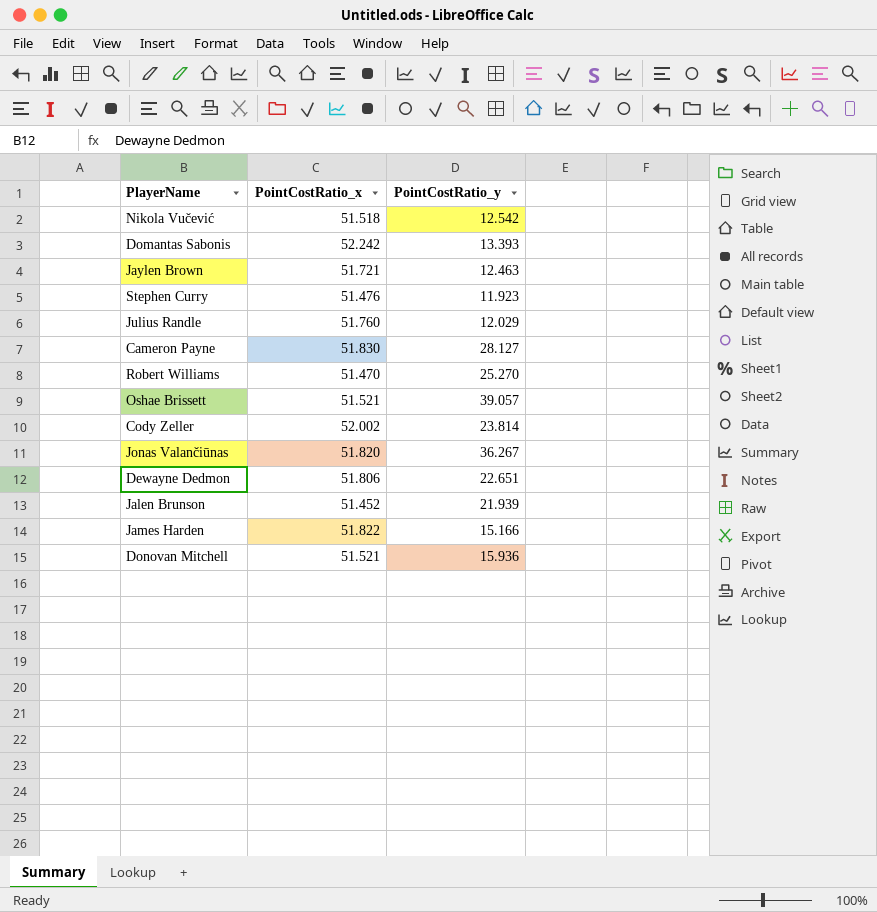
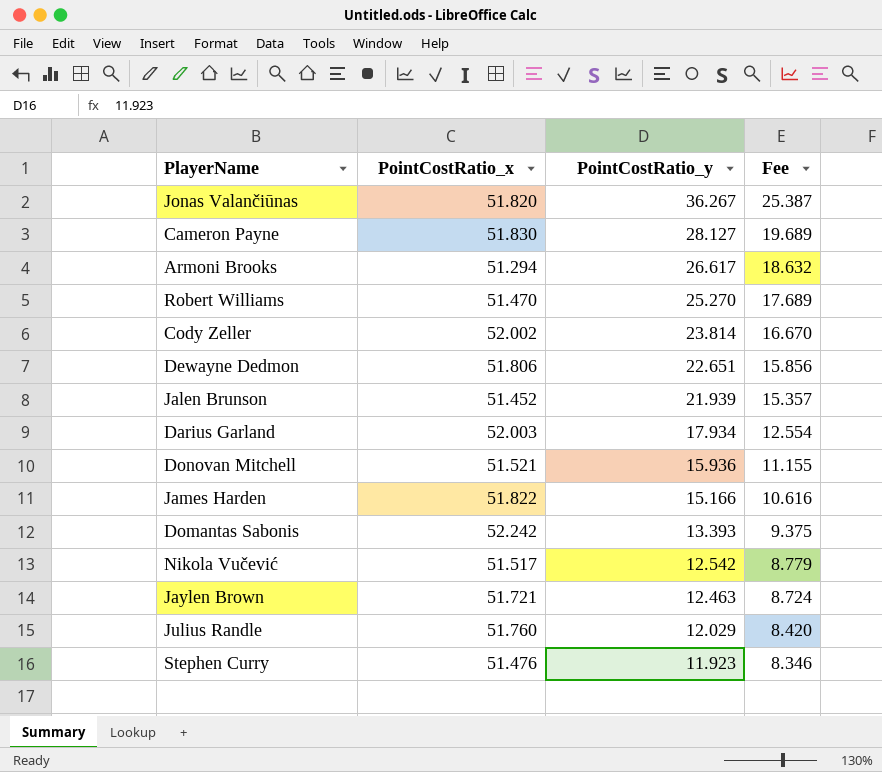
row order: none -> PointCostRatio_y descending
column Fee | formula: none -> [PointCostRatio_y] * 0.7
row Oshae Brissett: 51.521 | 39.057 -> none
row Armoni Brooks: none -> 51.294 | 26.617 | 18.632
row Darius Garland: none -> 52.003 | 17.934 | 12.554
Nikola Vučević | PointCostRatio_x: 51.518 -> 51.517

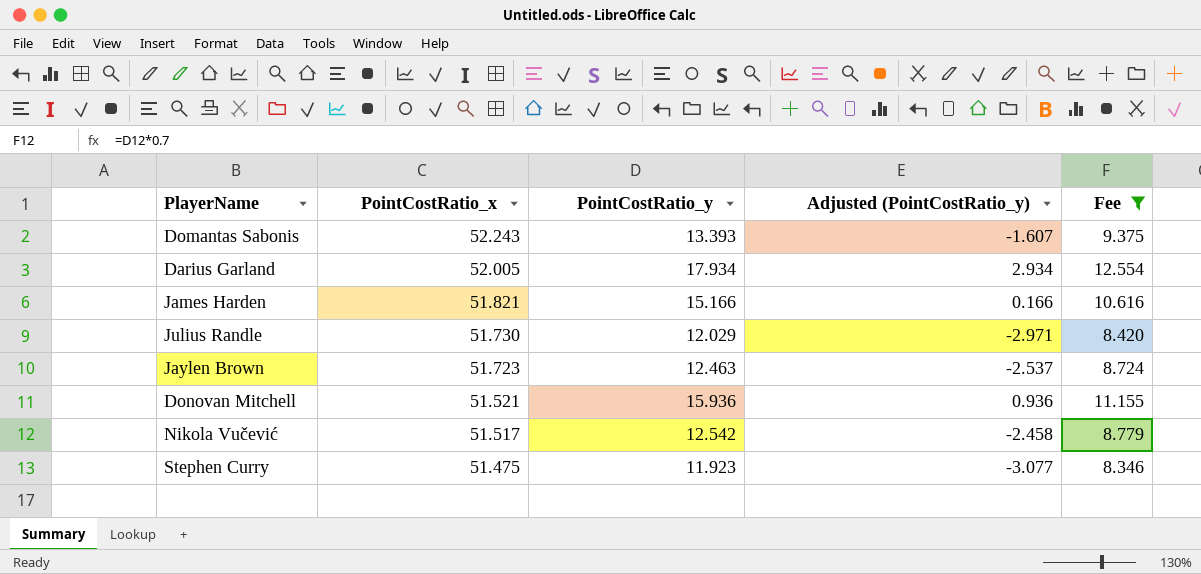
filter: none -> Fee <= 12.554
row order: PointCostRatio_y descending -> PointCostRatio_x descending
column Adjusted (PointCostRatio_y) | formula: none -> [PointCostRatio_y] - 15
Domantas Sabonis | PointCostRatio_x: 52.242 -> 52.243
Darius Garland | PointCostRatio_x: 52.003 -> 52.005
James Harden | PointCostRatio_x: 51.822 -> 51.821
Julius Randle | PointCostRatio_x: 51.760 -> 51.730
Jaylen Brown | PointCostRatio_x: 51.721 -> 51.723
Stephen Curry | PointCostRatio_x: 51.476 -> 51.475

